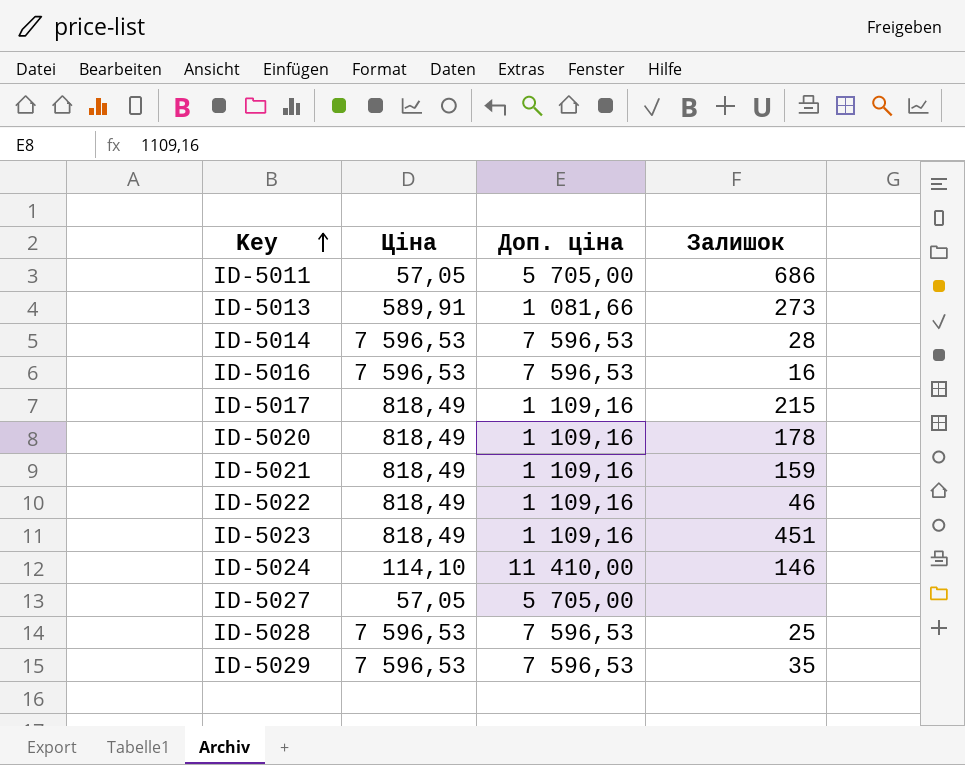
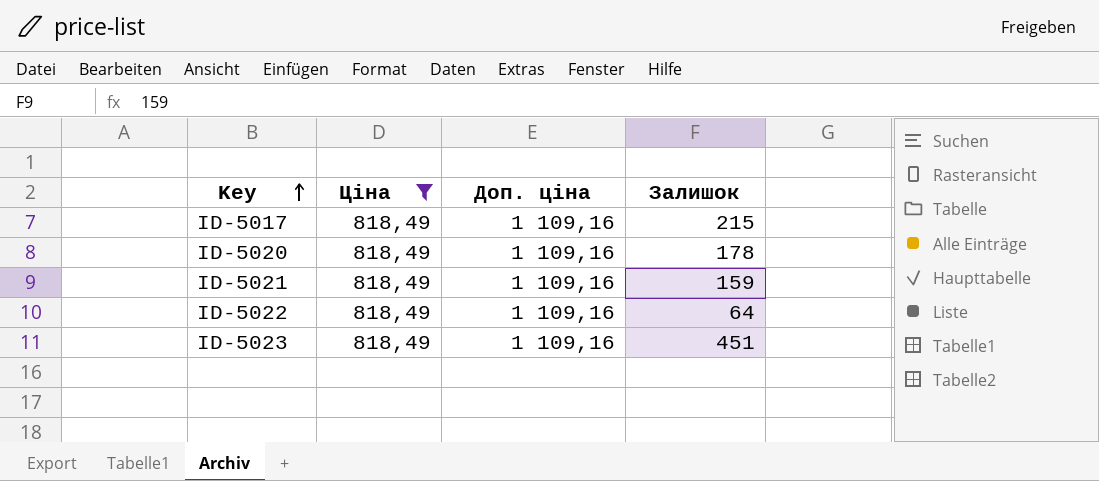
filter: none -> Ціна = 818,49
ID-5022 | Залишок: 46 -> 64

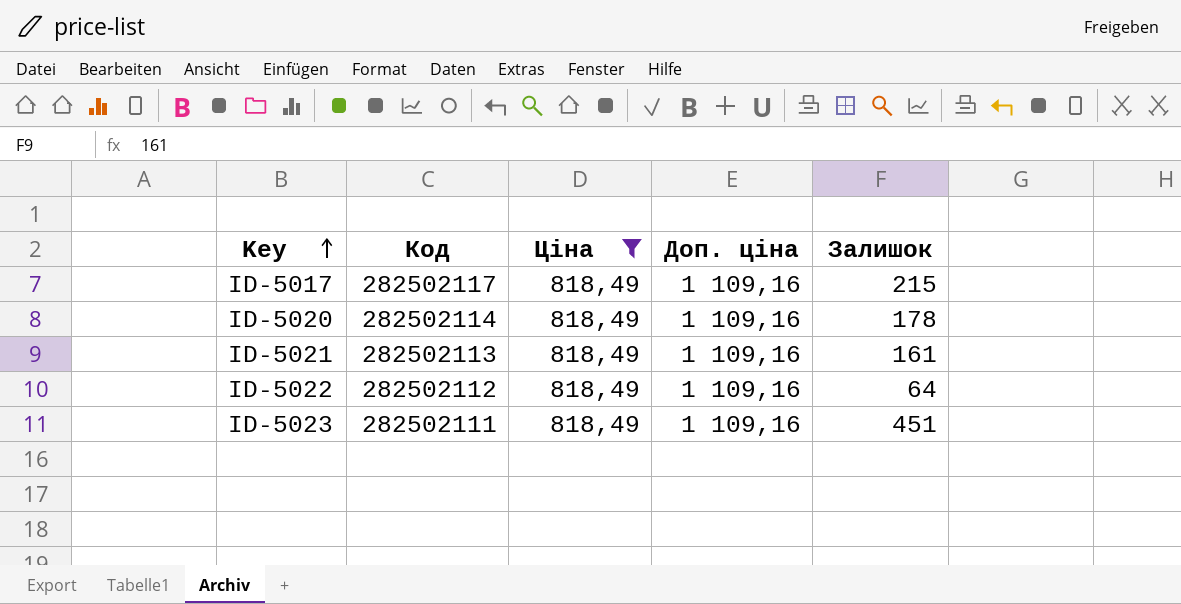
column Код | position: none -> 2
ID-5021 | Залишок: 159 -> 161

